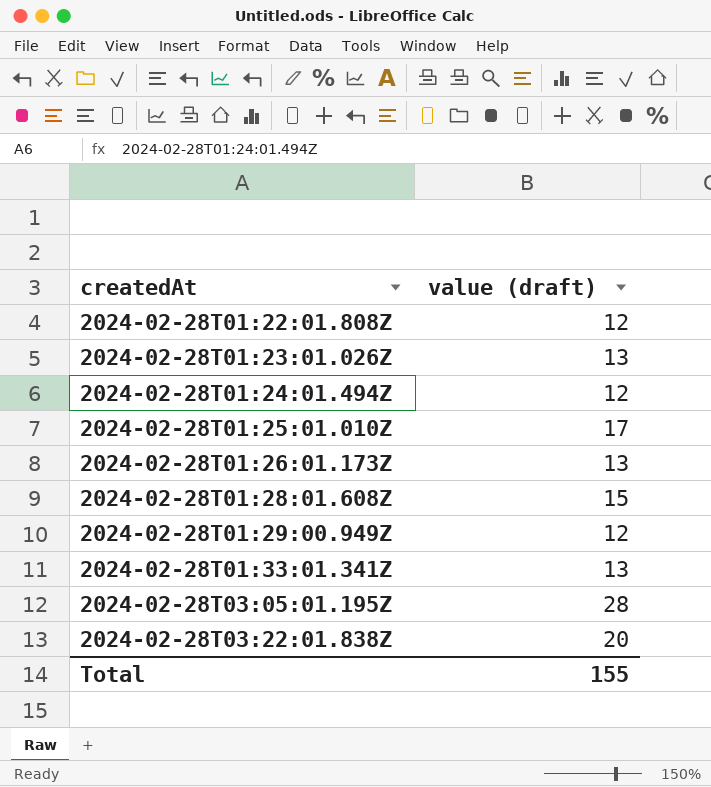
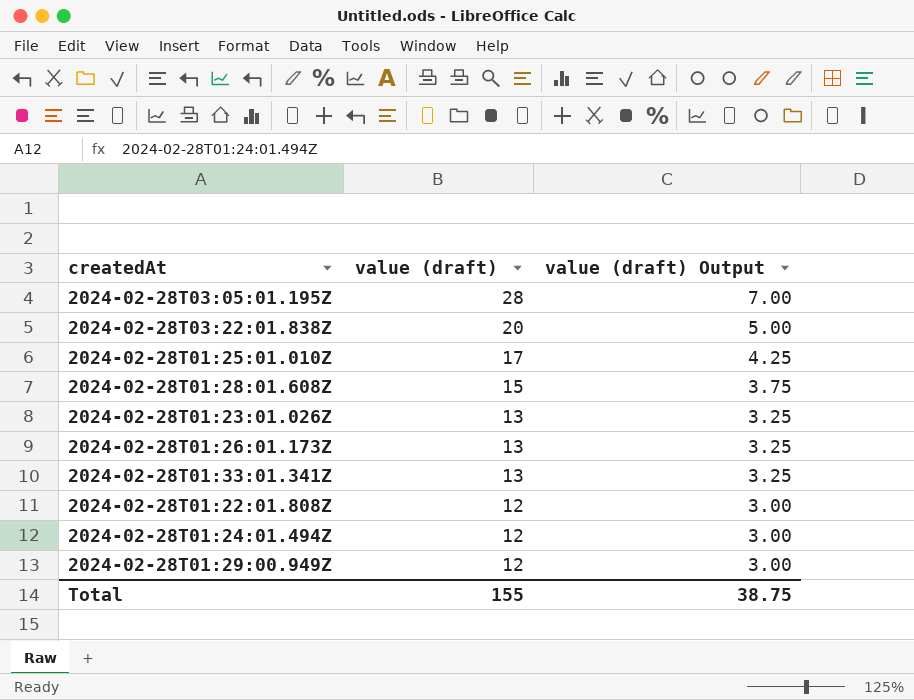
row order: createdAt ascending -> value (draft) descending
column value (draft) Output | formula: none -> [value (draft)] * 0.25

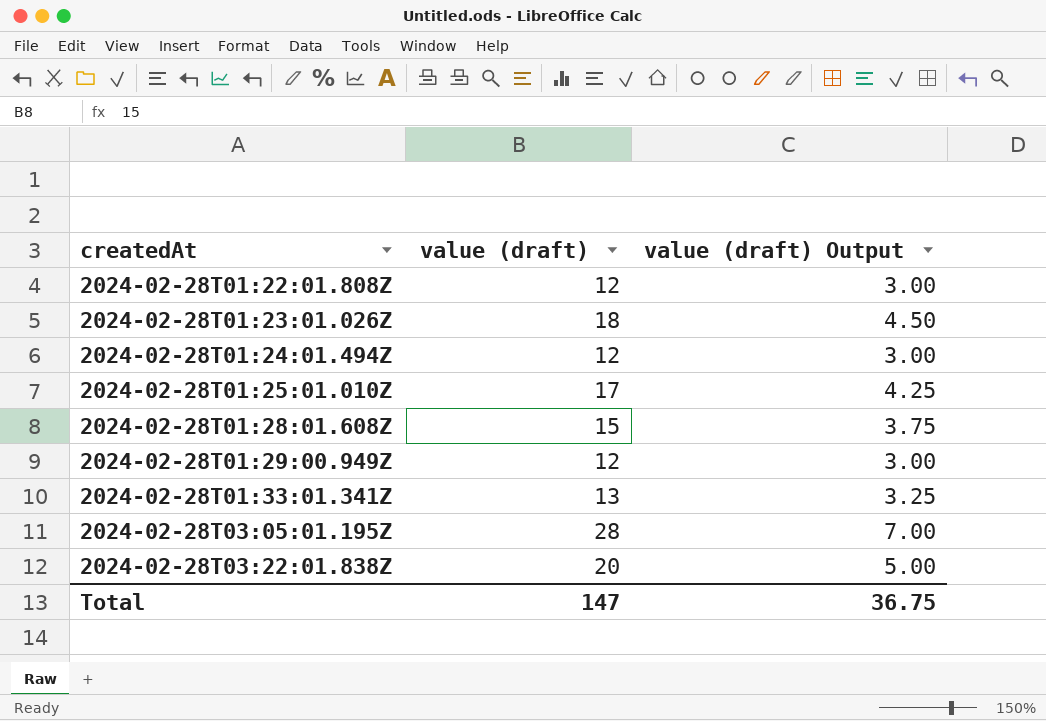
row order: value (draft) descending -> createdAt ascending
row 2024-02-28T01:26:01.173Z: 13 | 3.25 -> none
2024-02-28T01:23:01.026Z | value (draft): 13 -> 18
2024-02-28T01:23:01.026Z | value (draft) Output: 3.25 -> 4.50
Total | value (draft): 155 -> 147
Total | value (draft) Output: 38.75 -> 36.75

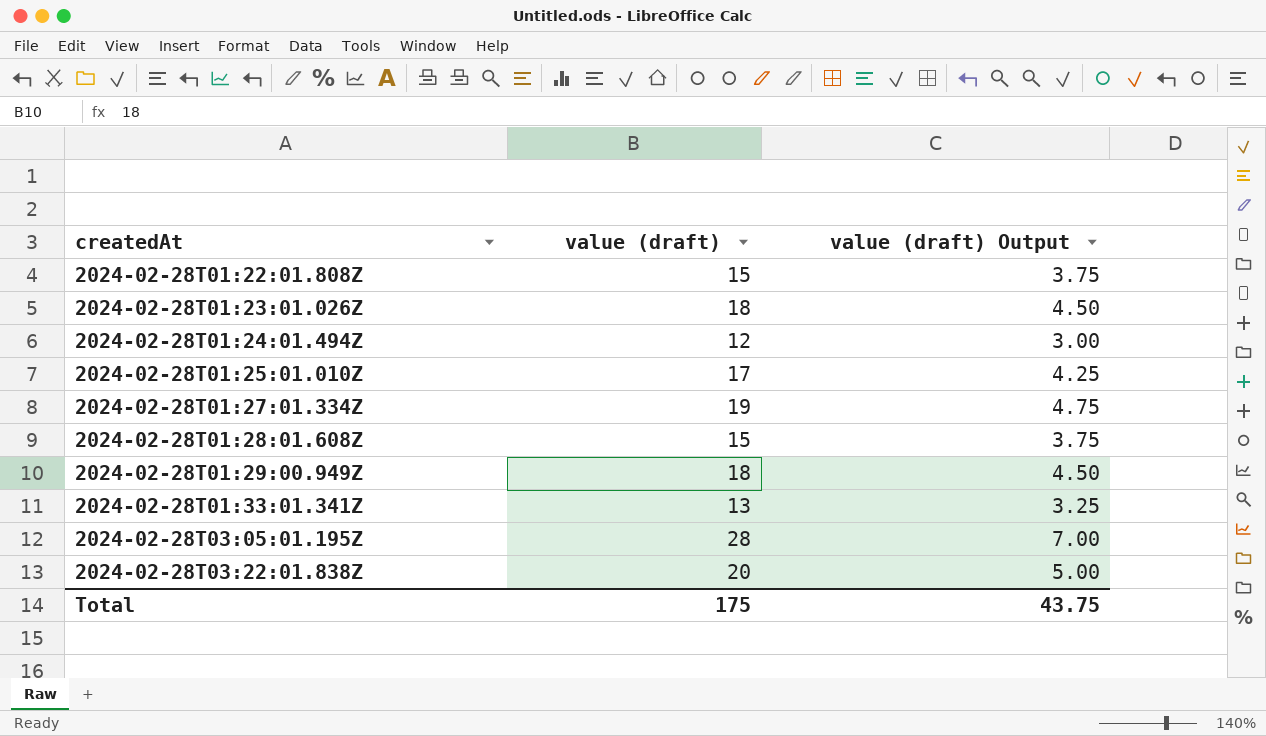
2024-02-28T01:22:01.808Z | value (draft): 12 -> 15
2024-02-28T01:22:01.808Z | value (draft) Output: 3.00 -> 3.75
row 2024-02-28T01:27:01.334Z: none -> 19 | 4.75
2024-02-28T01:29:00.949Z | value (draft): 12 -> 18
2024-02-28T01:29:00.949Z | value (draft) Output: 3.00 -> 4.50
Total | value (draft): 147 -> 175
Total | value (draft) Output: 36.75 -> 43.75

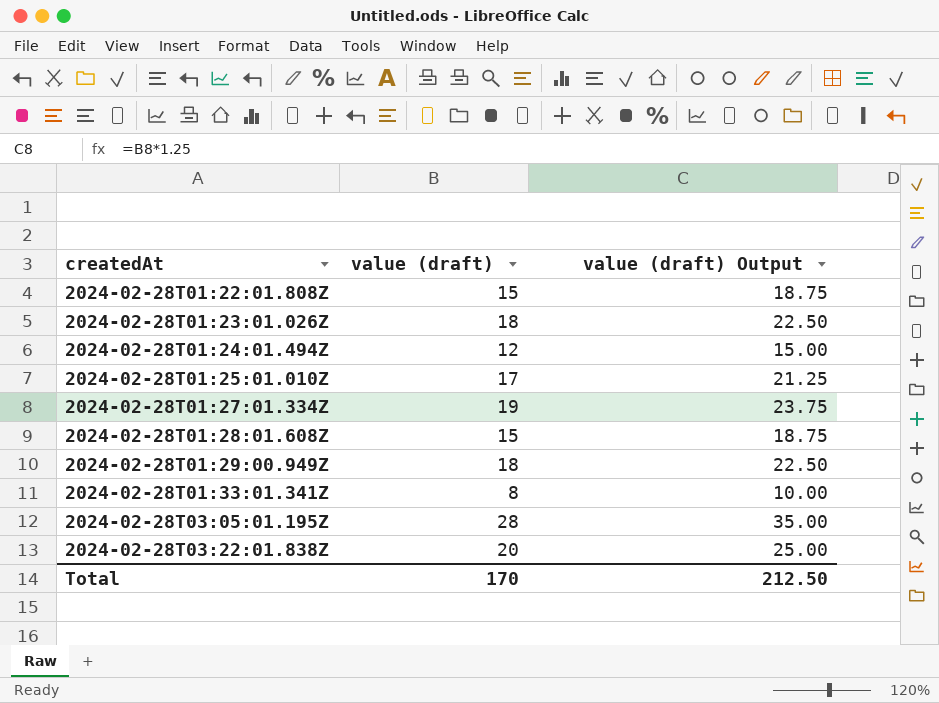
column value (draft) Output | formula: [value (draft)] * 0.25 -> [value (draft)] * 1.25
2024-02-28T01:33:01.341Z | value (draft): 13 -> 8
Total | value (draft): 175 -> 170
Total | value (draft) Output: 43.75 -> 212.50

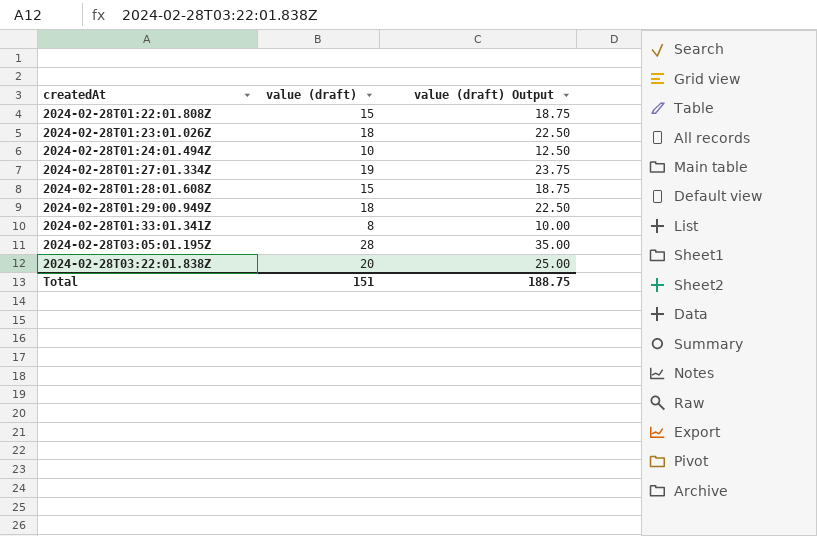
row 2024-02-28T01:25:01.010Z: 17 | 21.25 -> none
2024-02-28T01:24:01.494Z | value (draft): 12 -> 10
2024-02-28T01:24:01.494Z | value (draft) Output: 15.00 -> 12.50
Total | value (draft): 170 -> 151
Total | value (draft) Output: 212.50 -> 188.75

